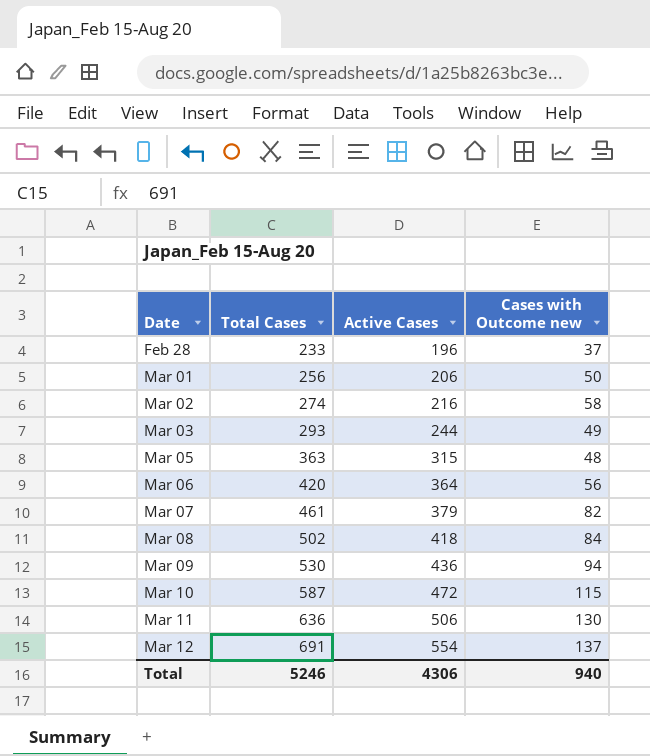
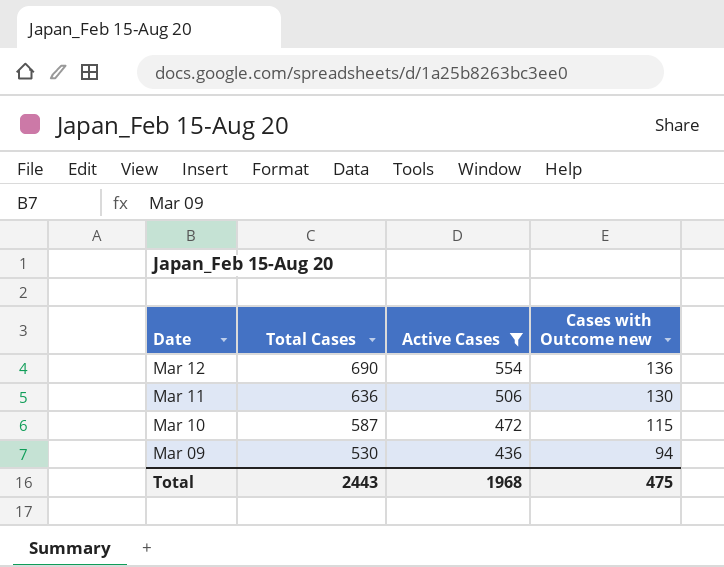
filter: none -> Active Cases >= 436
row order: Date ascending -> Date descending
Mar 12 | Total Cases: 691 -> 690
Mar 12 | Cases with Outcome new: 137 -> 136
Total | Total Cases: 5246 -> 2443
Total | Active Cases: 4306 -> 1968
Total | Cases with Outcome new: 940 -> 475

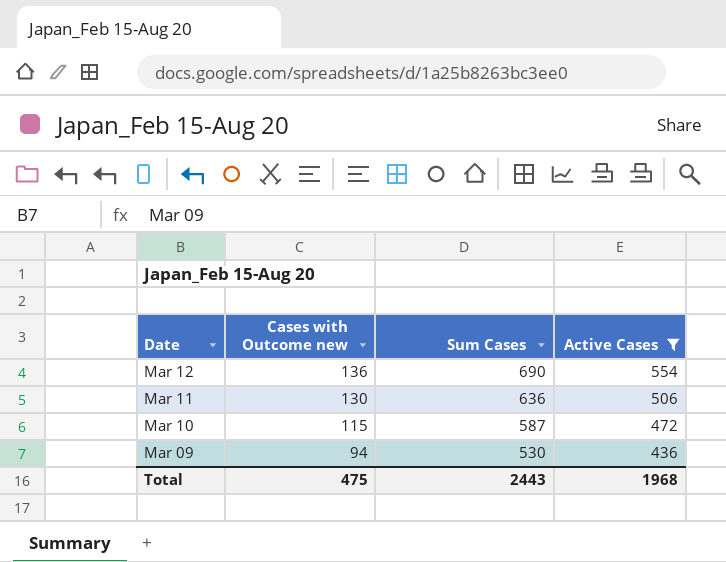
column Cases with Outcome new | position: 4 -> 2
column name: Total Cases -> Sum Cases

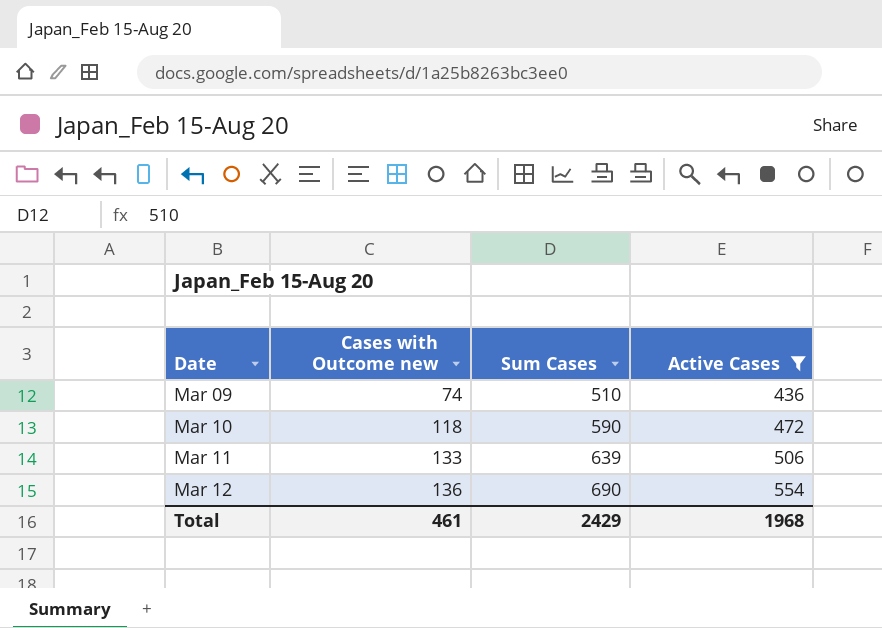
row order: Date descending -> Date ascending
Mar 09 | Cases with Outcome new: 94 -> 74
Mar 09 | Sum Cases: 530 -> 510
Mar 10 | Cases with Outcome new: 115 -> 118
Mar 10 | Sum Cases: 587 -> 590
Mar 11 | Cases with Outcome new: 130 -> 133
Mar 11 | Sum Cases: 636 -> 639
Total | Cases with Outcome new: 475 -> 461
Total | Sum Cases: 2443 -> 2429

